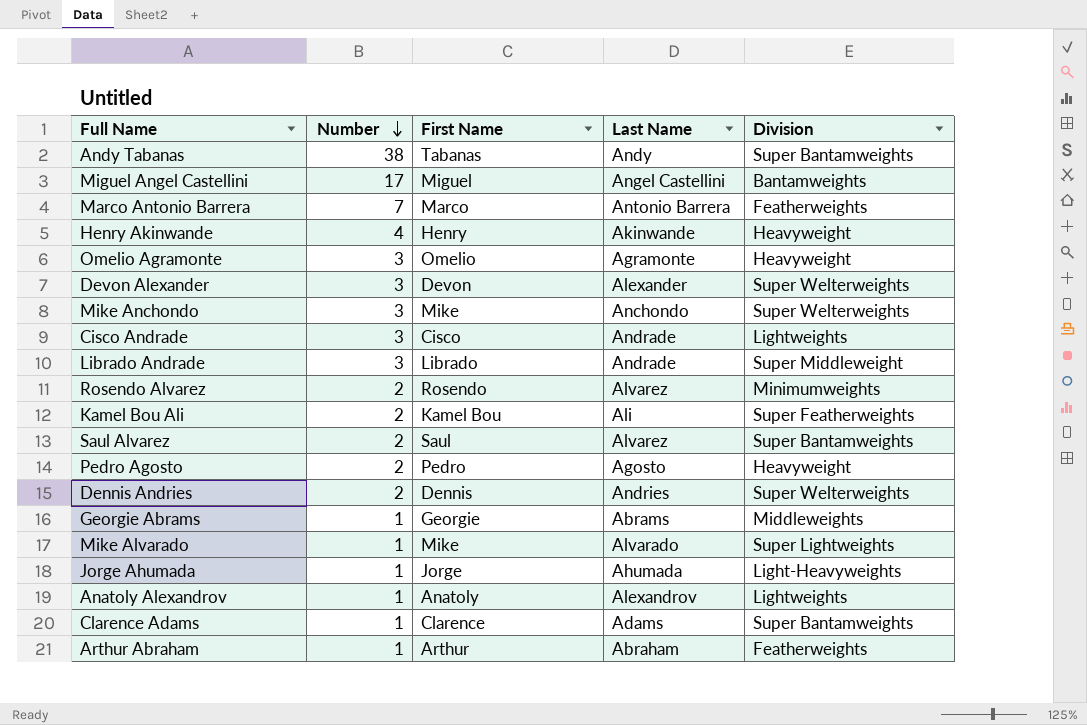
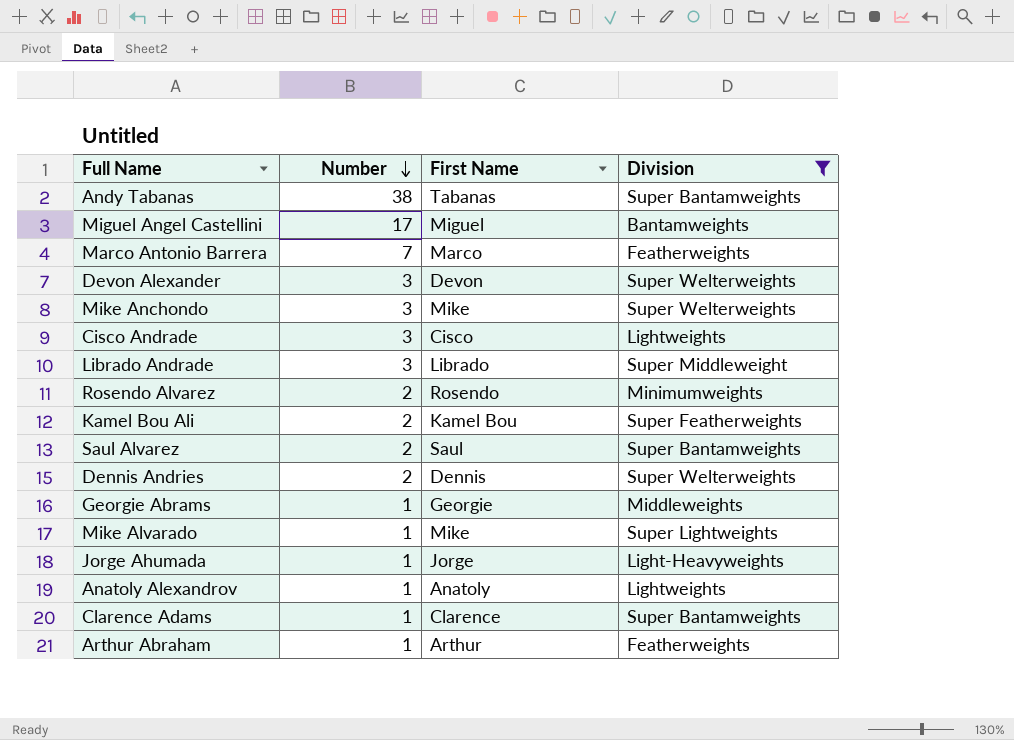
filter: none -> Division != Heavyweight
column Last Name | position: 4 -> none

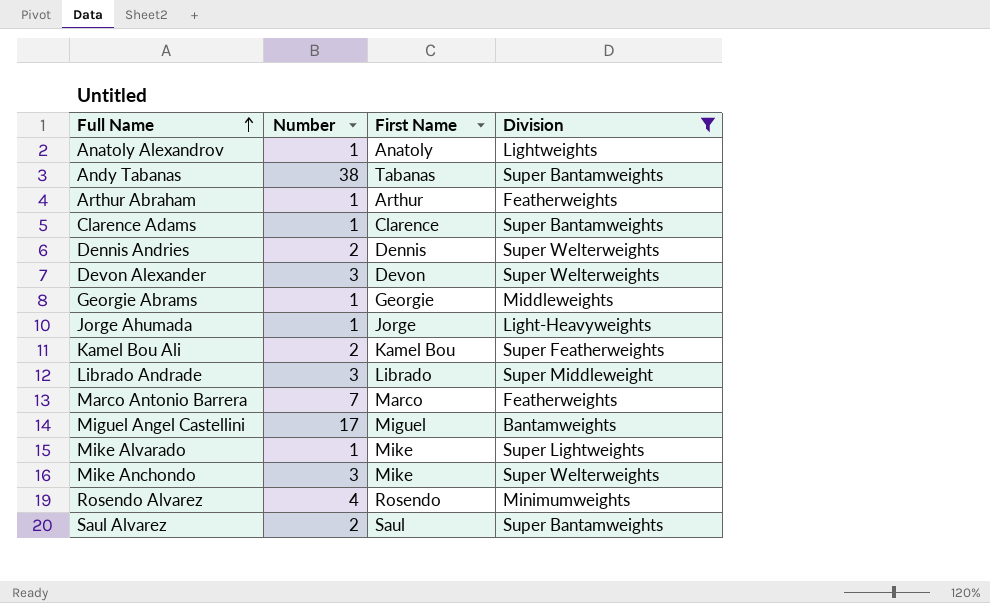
row order: Number descending -> Full Name ascending
row Cisco Andrade: 3 | Cisco | Lightweights -> none
Rosendo Alvarez | Number: 2 -> 4

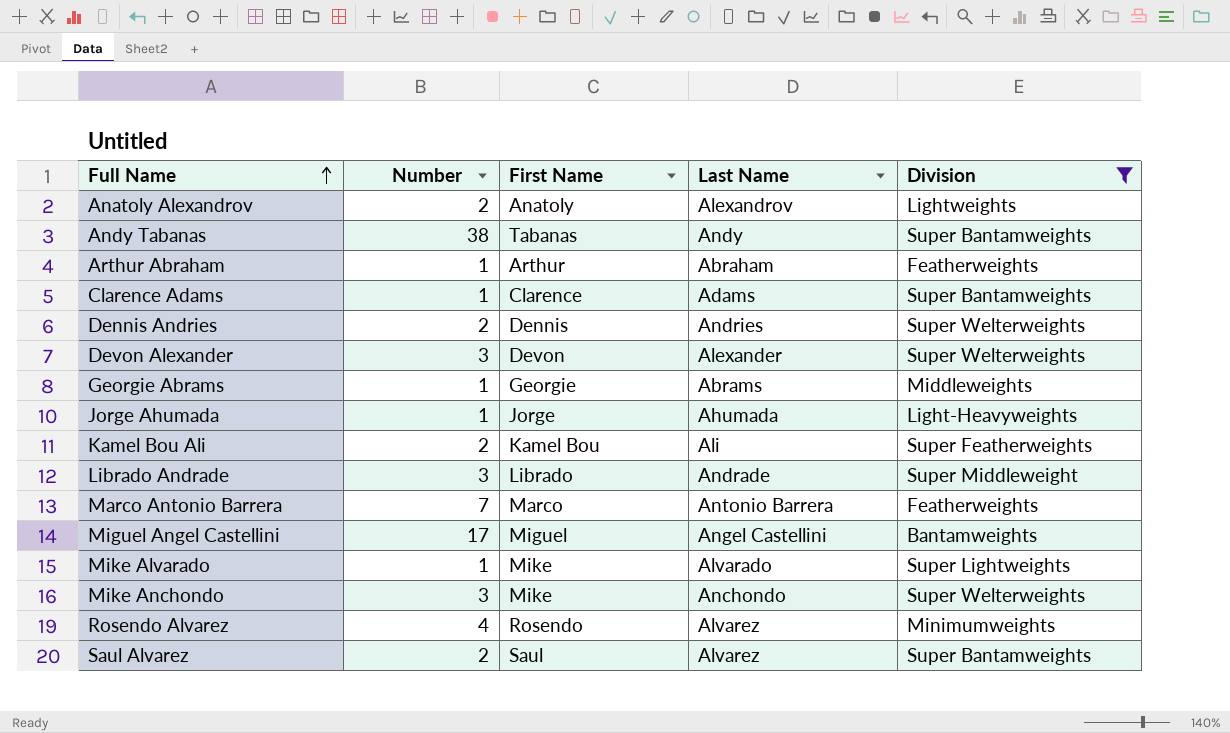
column Last Name | position: none -> 4
Anatoly Alexandrov | Number: 1 -> 2

